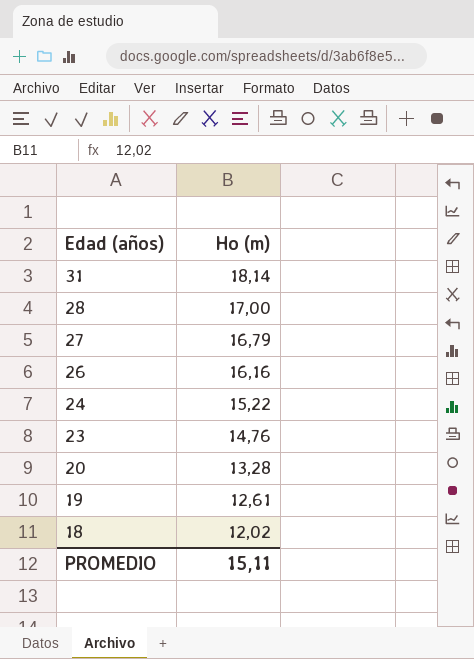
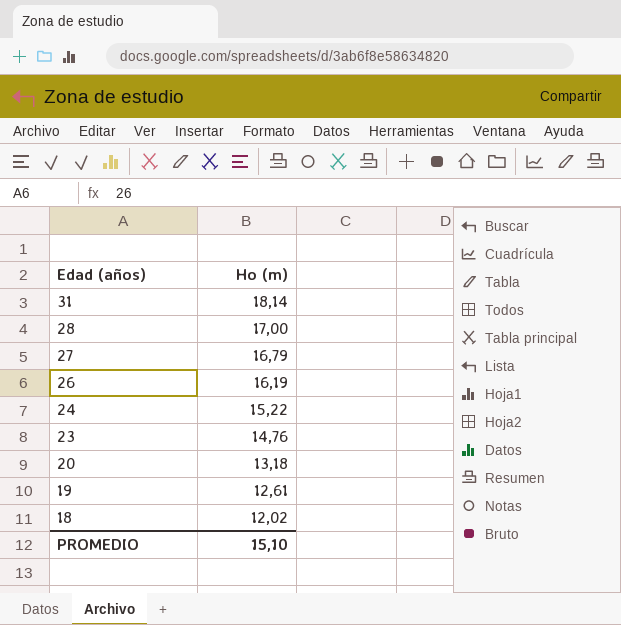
26 | Ho (m): 16,16 -> 16,19
20 | Ho (m): 13,28 -> 13,18
PROMEDIO | Ho (m): 15,11 -> 15,10

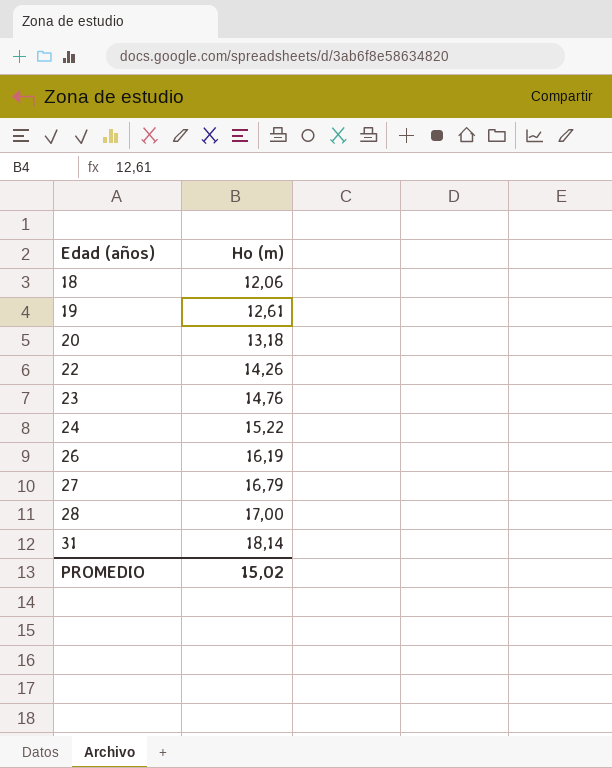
row order: Edad (años) descending -> Edad (años) ascending
18 | Ho (m): 12,02 -> 12,06
row 22: none -> 14,26
PROMEDIO | Ho (m): 15,10 -> 15,02

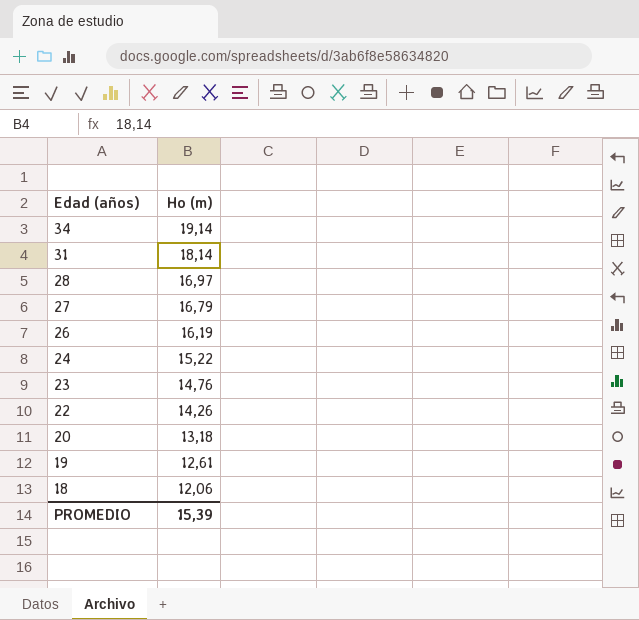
row order: Edad (años) ascending -> Edad (años) descending
row 34: none -> 19,14
28 | Ho (m): 17,00 -> 16,97
PROMEDIO | Ho (m): 15,02 -> 15,39

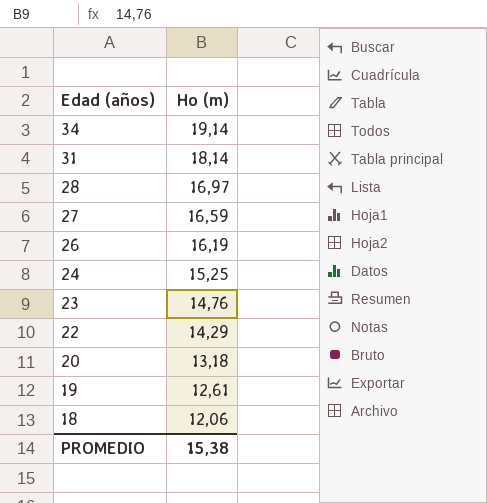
27 | Ho (m): 16,79 -> 16,59
24 | Ho (m): 15,22 -> 15,25
22 | Ho (m): 14,26 -> 14,29
PROMEDIO | Ho (m): 15,39 -> 15,38

